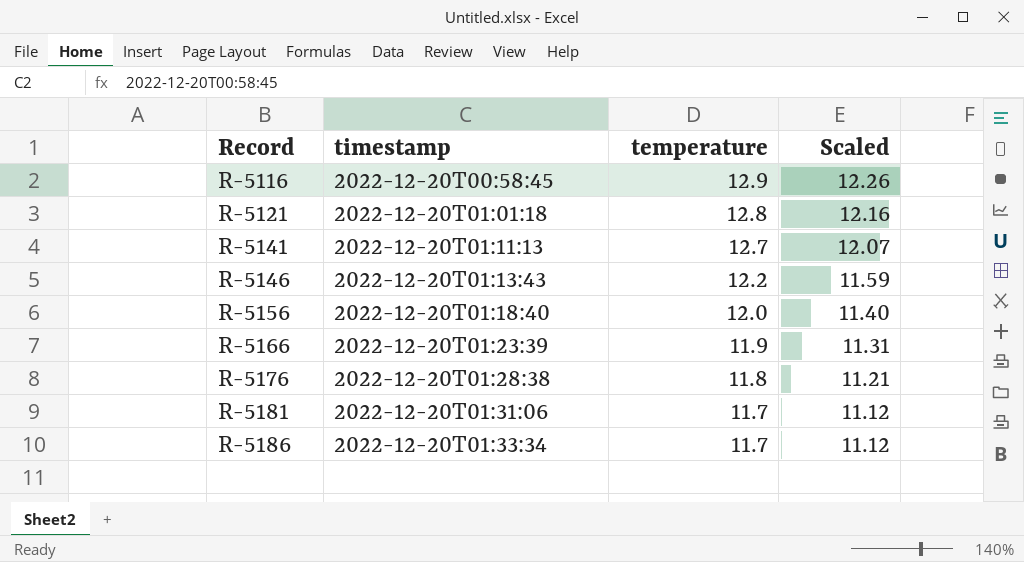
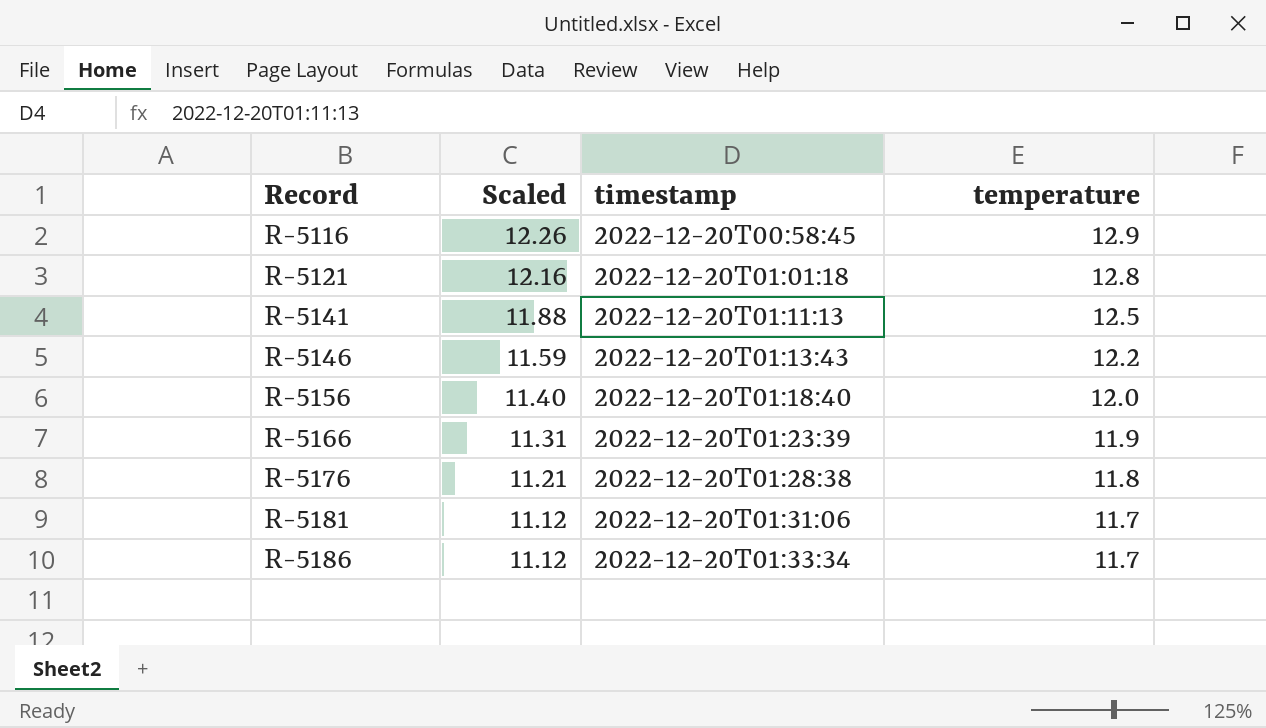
column Scaled | position: 4 -> 2
R-5141 | Scaled: 12.07 -> 11.88
R-5141 | temperature: 12.7 -> 12.5

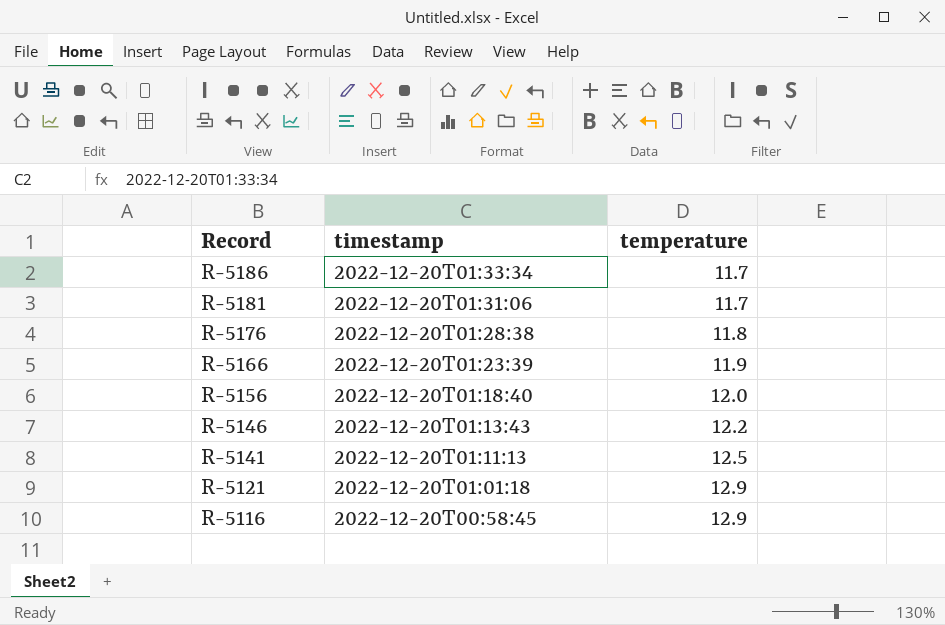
row order: Record ascending -> Record descending
column Scaled | formula: [temperature] * 0.95 -> none
R-5121 | temperature: 12.8 -> 12.9

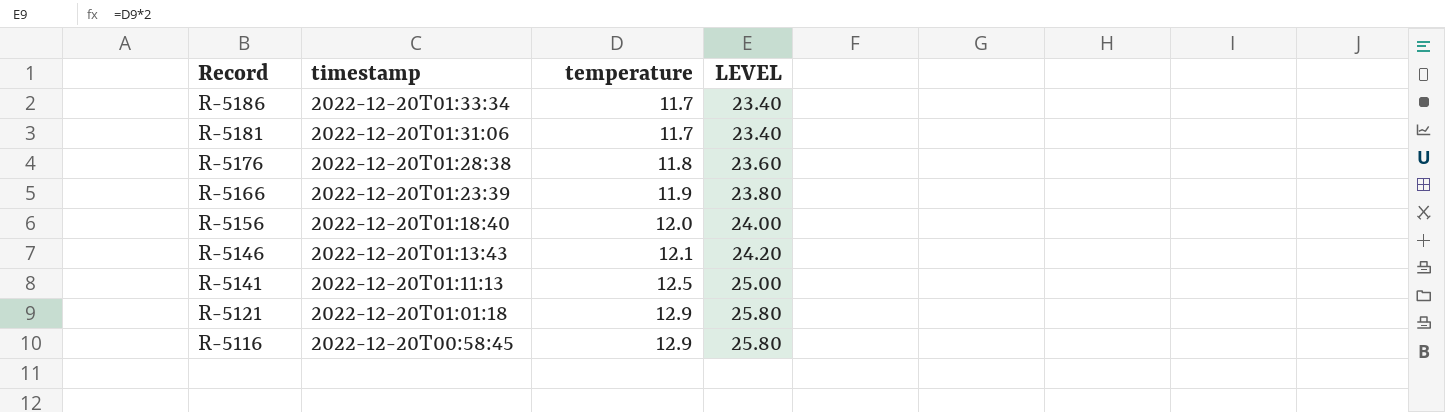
column LEVEL | formula: none -> [temperature] * 2
R-5146 | temperature: 12.2 -> 12.1

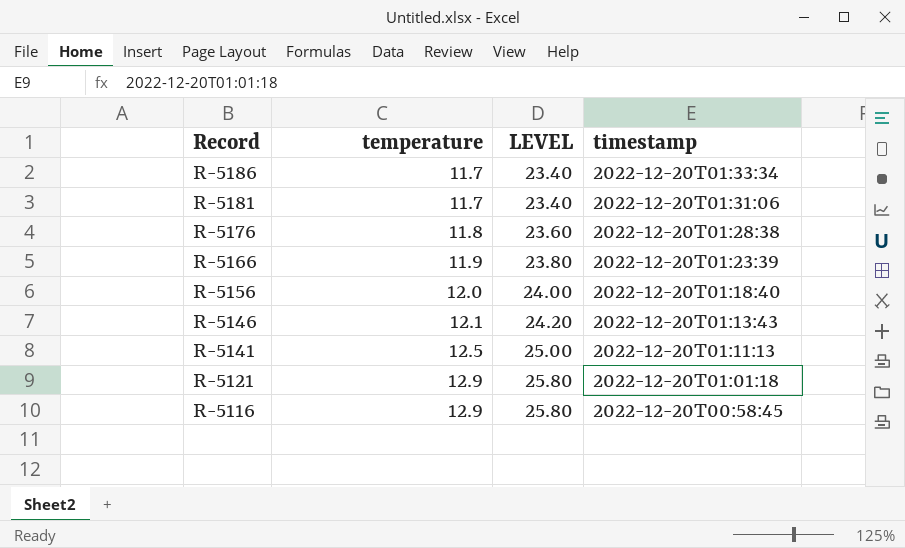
column timestamp | position: 2 -> 4

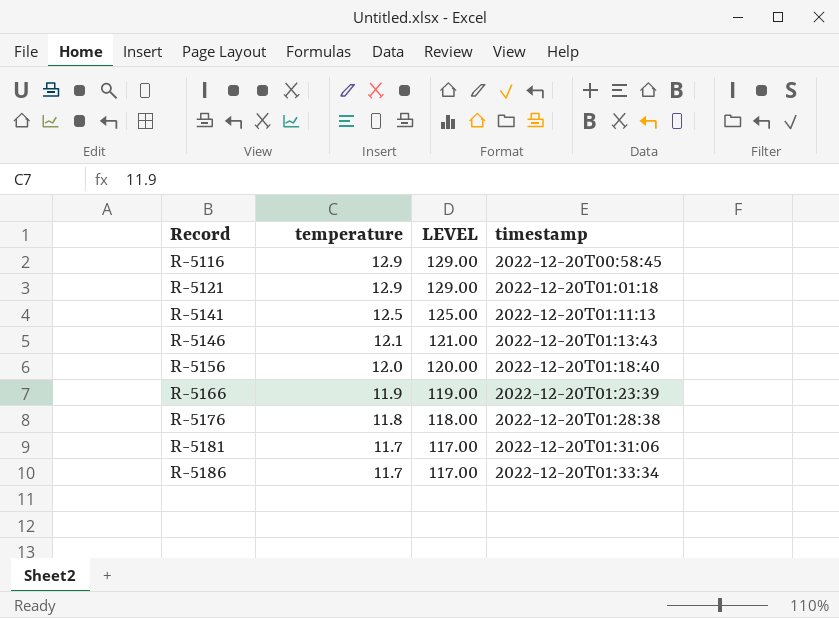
row order: Record descending -> Record ascending
column LEVEL | formula: [temperature] * 2 -> [temperature] * 10

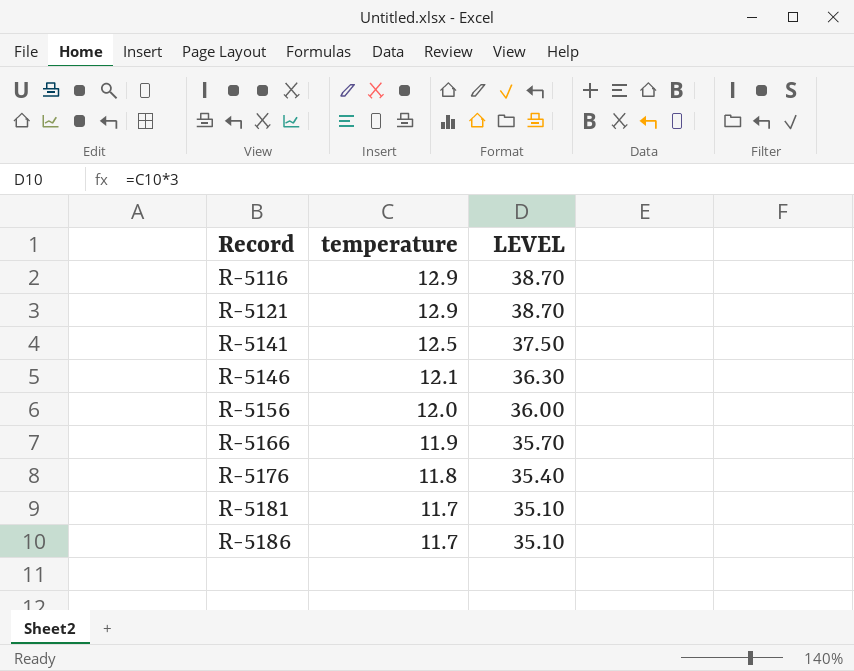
column timestamp | position: 4 -> none
column LEVEL | formula: [temperature] * 10 -> [temperature] * 3

